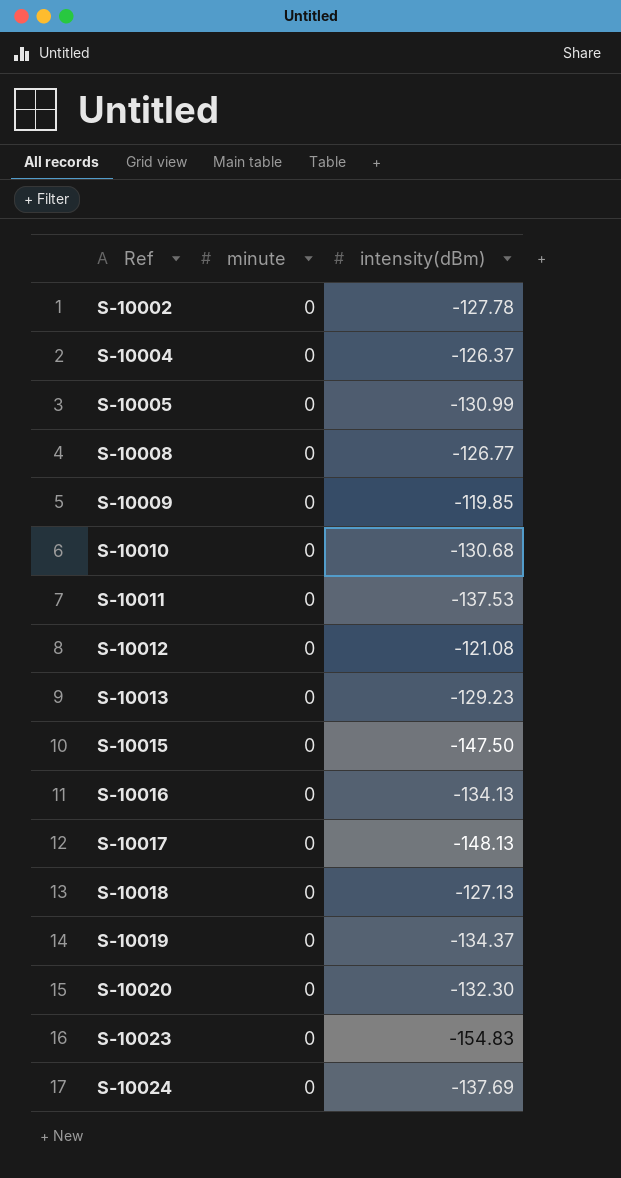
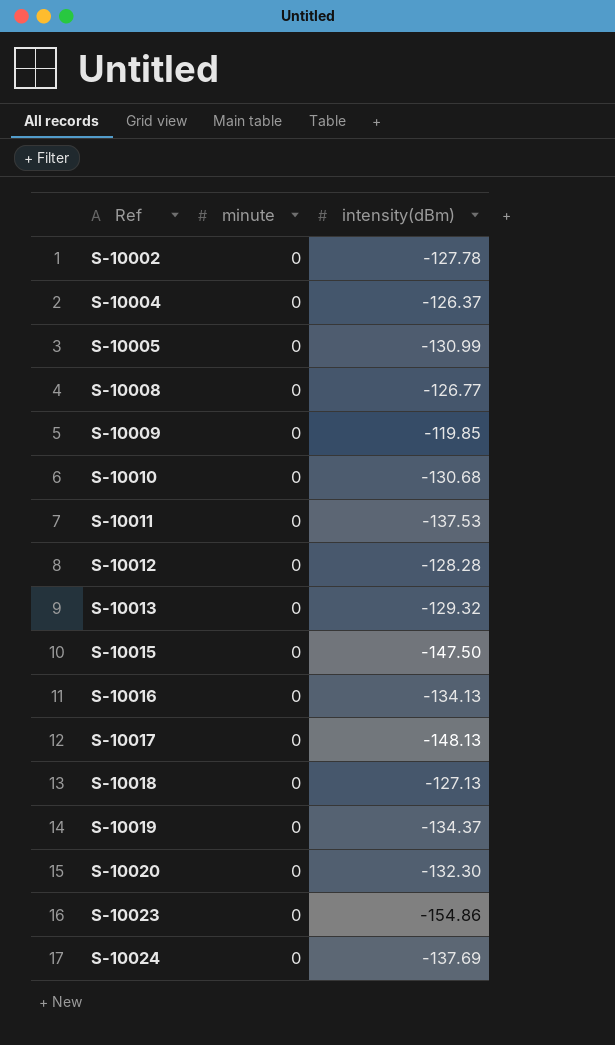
S-10012 | intensity(dBm): -121.08 -> -128.28
S-10013 | intensity(dBm): -129.23 -> -129.32
S-10023 | intensity(dBm): -154.83 -> -154.86

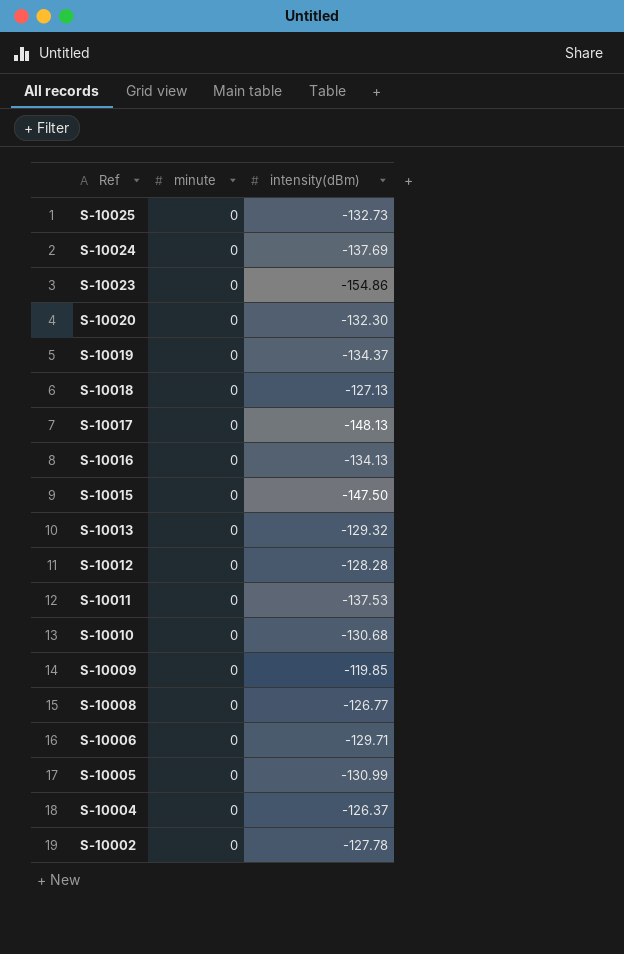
row order: Ref ascending -> Ref descending
row S-10025: none -> 0 | -132.73
row S-10006: none -> 0 | -129.71

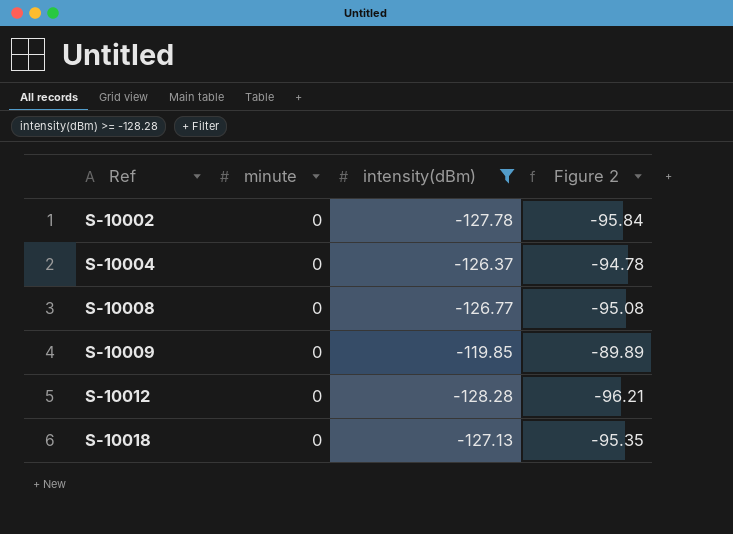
filter: none -> intensity(dBm) >= -128.28
row order: Ref descending -> Ref ascending
column Figure 2 | formula: none -> [intensity(dBm)] * 0.75

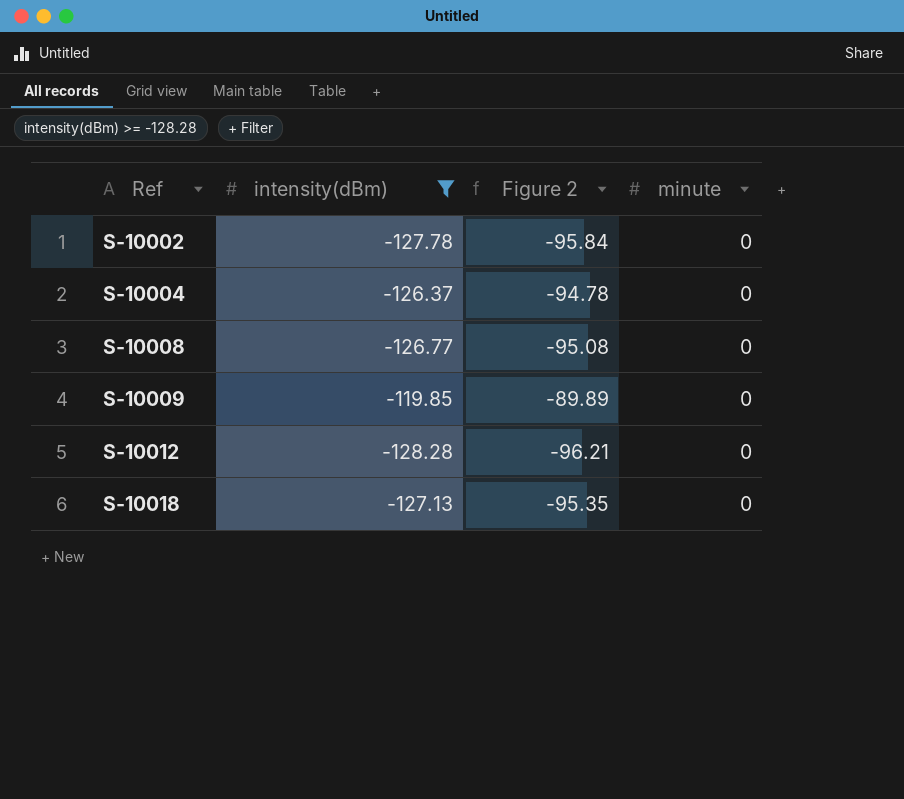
column minute | position: 2 -> 4

